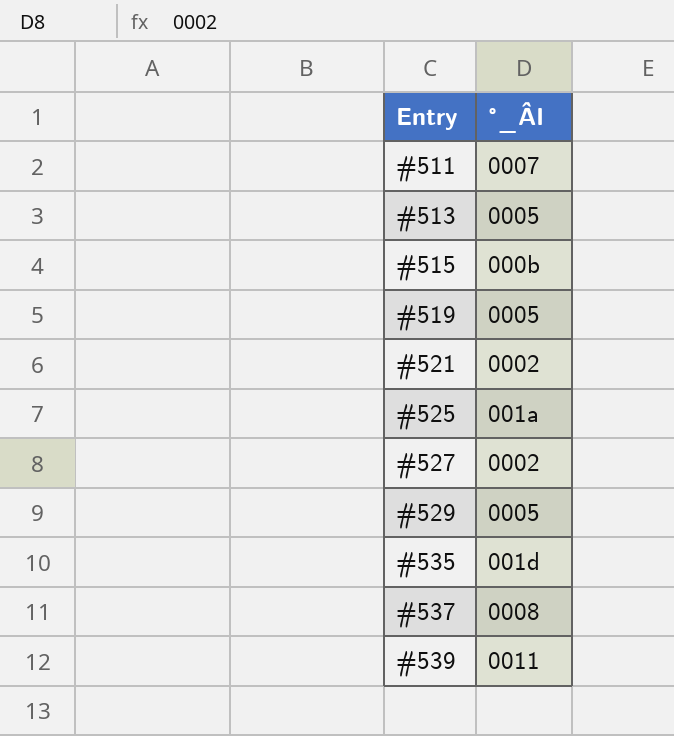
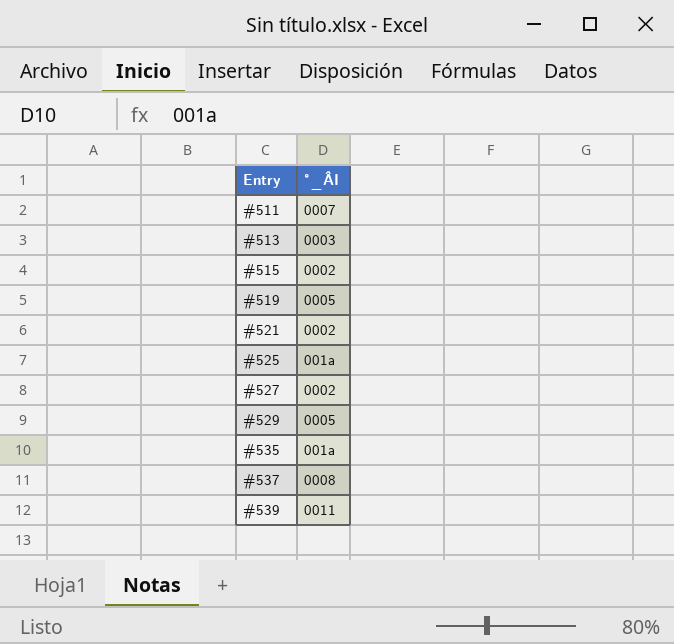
#513 | °_ÂI: 0005 -> 0003
#515 | °_ÂI: 000b -> 0002
#535 | °_ÂI: 001d -> 001a

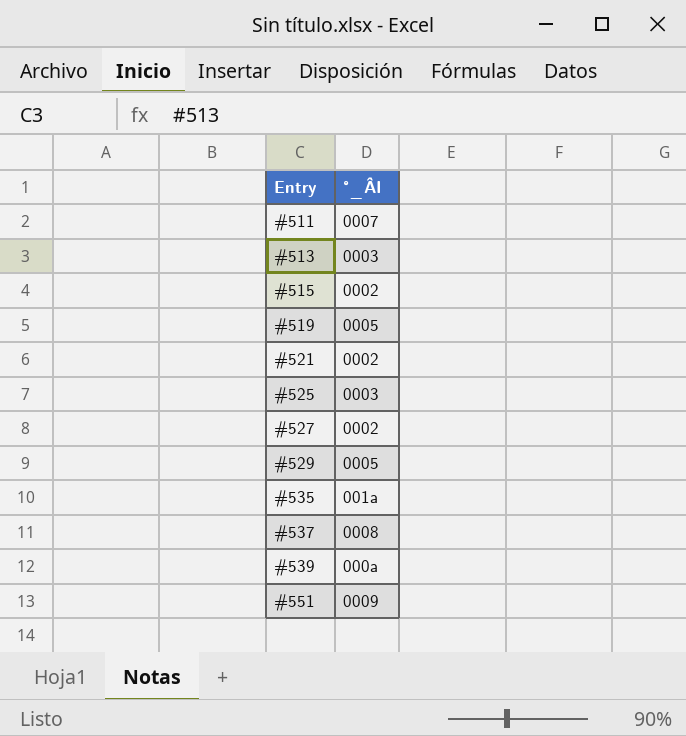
#525 | °_ÂI: 001a -> 0003
#539 | °_ÂI: 0011 -> 000a
row #551: none -> 0009

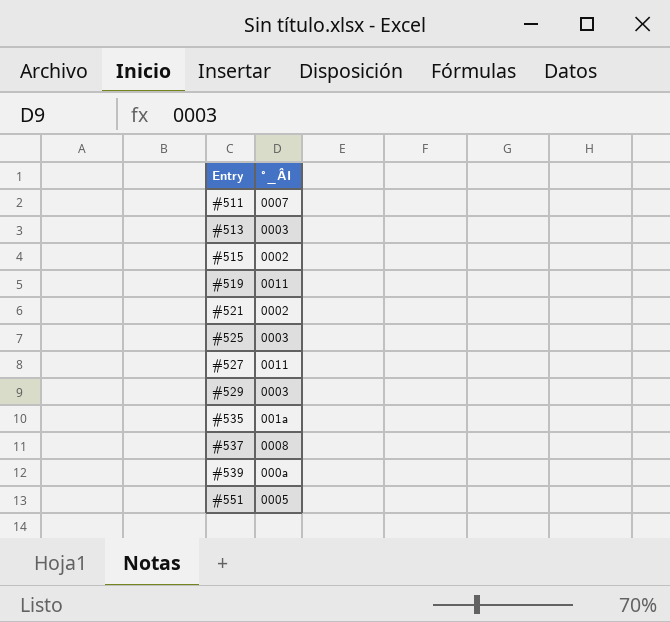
#519 | °_ÂI: 0005 -> 0011
#527 | °_ÂI: 0002 -> 0011
#529 | °_ÂI: 0005 -> 0003
#551 | °_ÂI: 0009 -> 0005

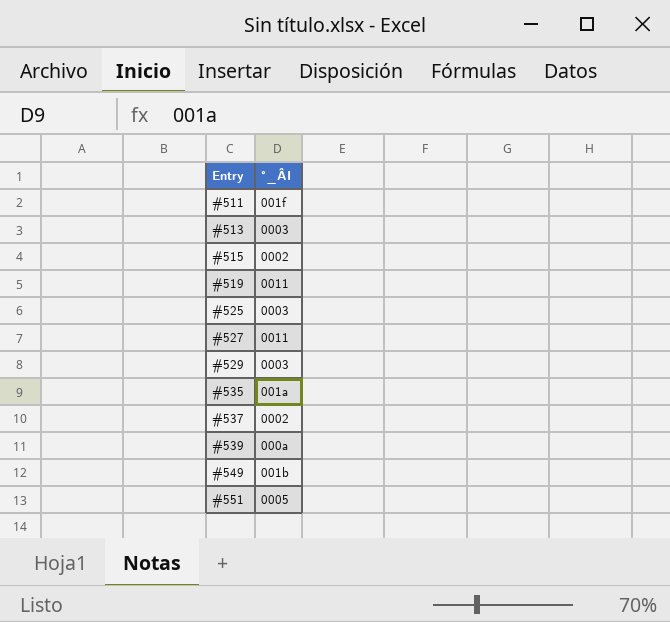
row #521: 0002 -> none
#511 | °_ÂI: 0007 -> 001f
#537 | °_ÂI: 0008 -> 0002
row #549: none -> 001b

